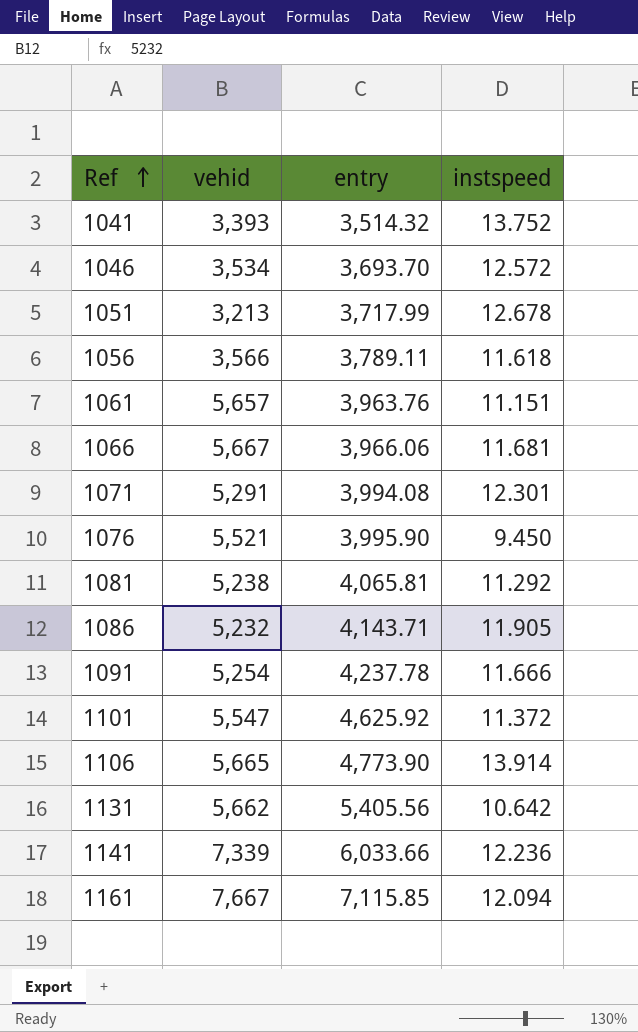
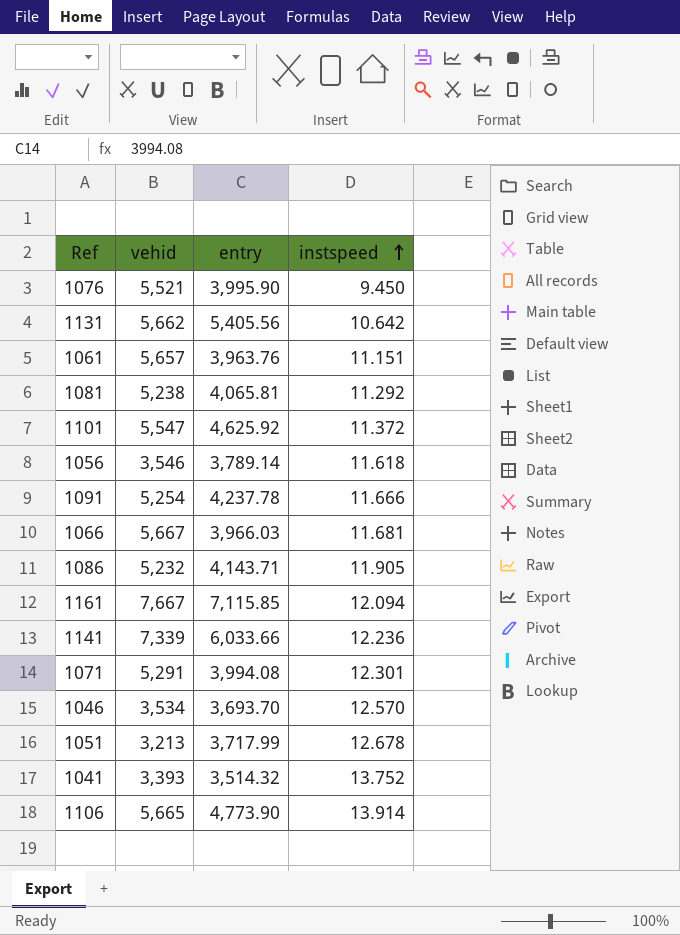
row order: Ref ascending -> instspeed ascending
1056 | vehid: 3,566 -> 3,546
1056 | entry: 3,789.11 -> 3,789.14
1066 | entry: 3,966.06 -> 3,966.03
1046 | instspeed: 12.572 -> 12.570

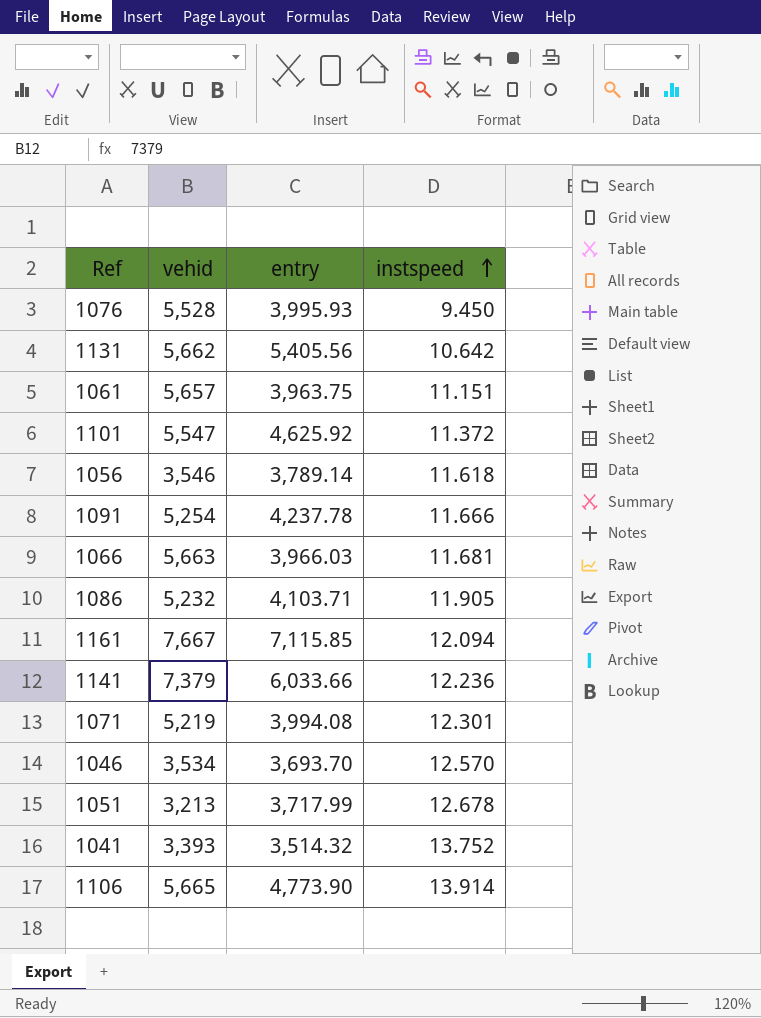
row 1081: 5,238 | 4,065.81 | 11.292 -> none
1076 | vehid: 5,521 -> 5,528
1076 | entry: 3,995.90 -> 3,995.93
1061 | entry: 3,963.76 -> 3,963.75
1066 | vehid: 5,667 -> 5,663
1086 | entry: 4,143.71 -> 4,103.71
1141 | vehid: 7,339 -> 7,379
1071 | vehid: 5,291 -> 5,219

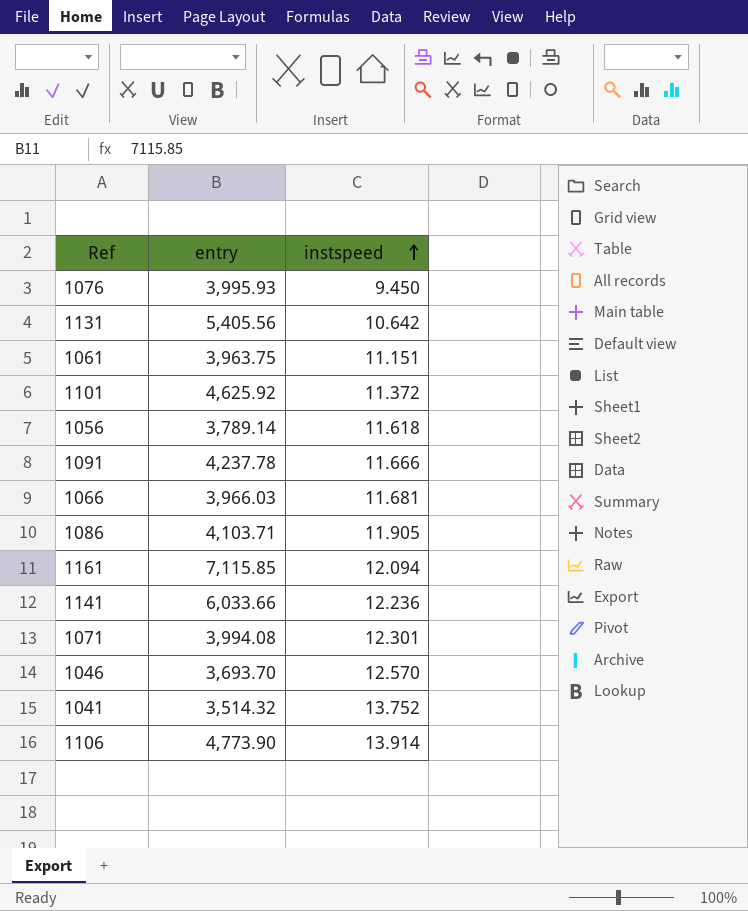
column vehid | position: 2 -> none
row 1051: 3,213 | 3,717.99 | 12.678 -> none

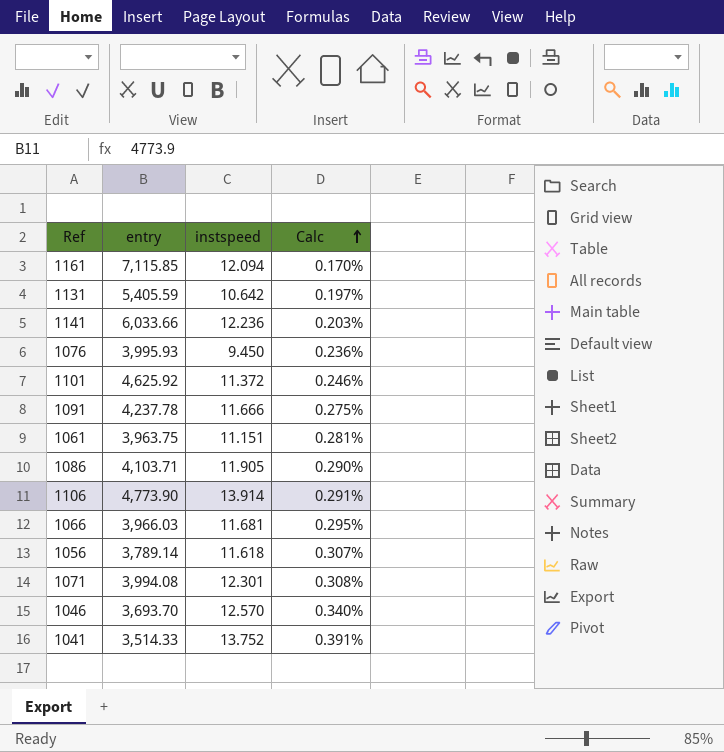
row order: instspeed ascending -> Calc ascending
column Calc | formula: none -> [instspeed] / [entry]
1131 | entry: 5,405.56 -> 5,405.59
1041 | entry: 3,514.32 -> 3,514.33

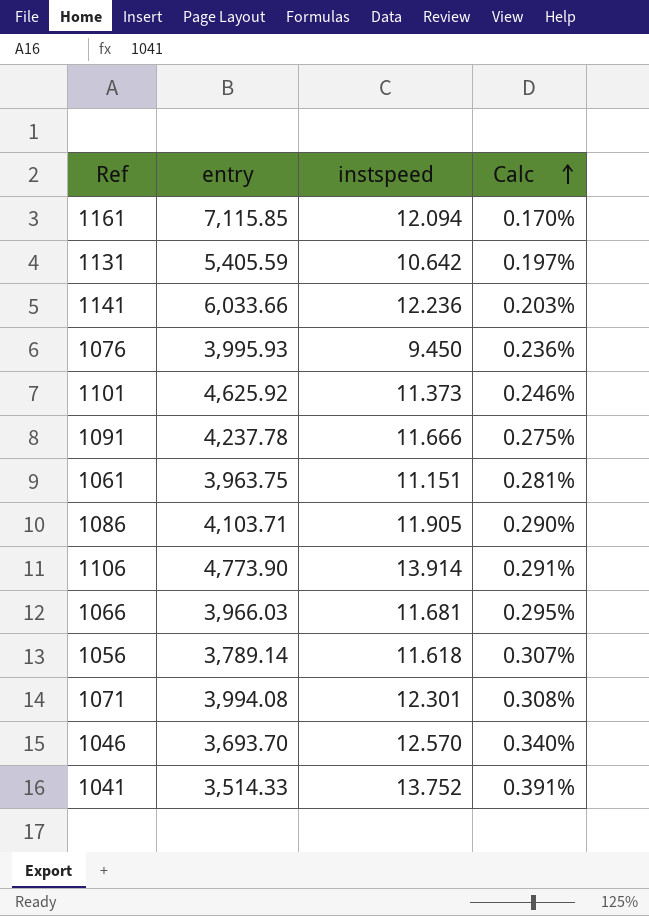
1101 | instspeed: 11.372 -> 11.373

